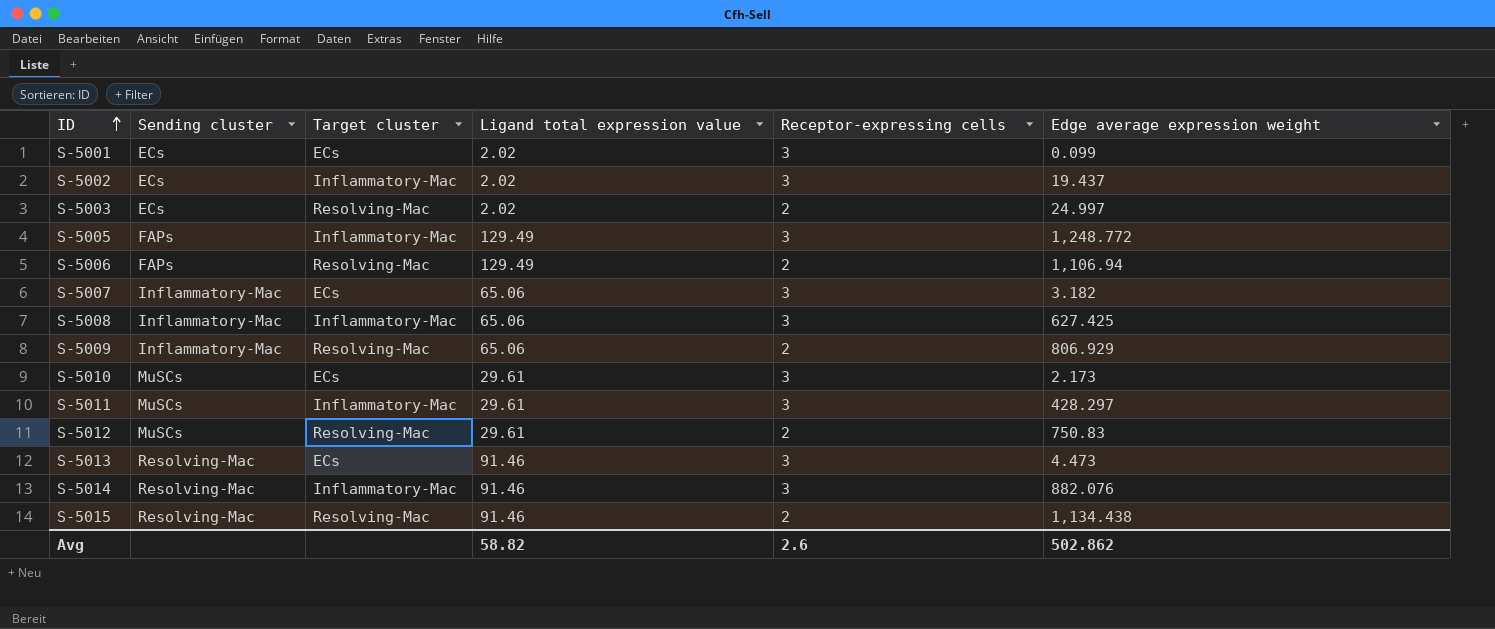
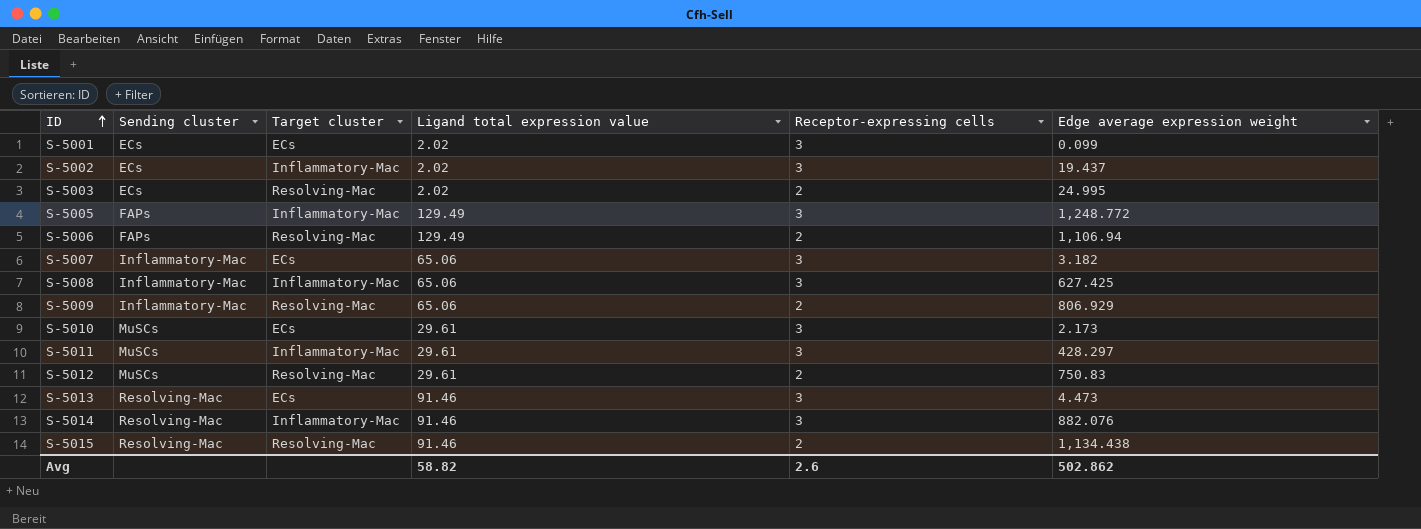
S-5003 | Edge average expression weight: 24.997 -> 24.995

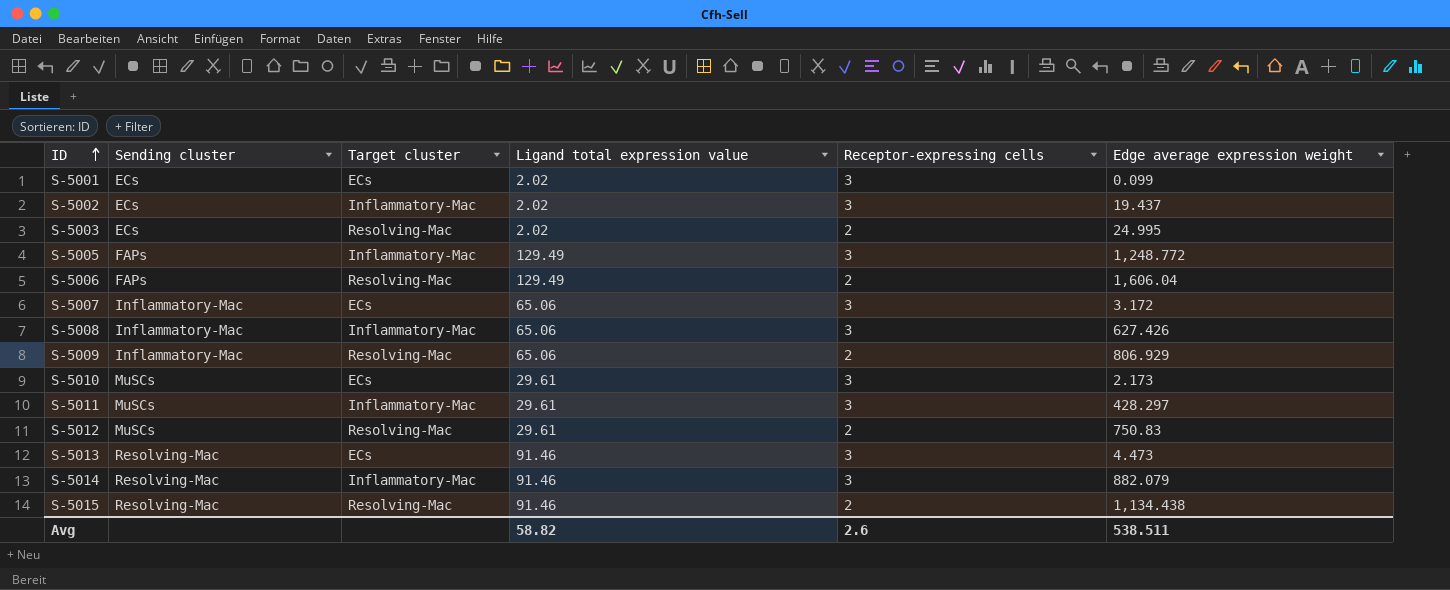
S-5006 | Edge average expression weight: 1,106.94 -> 1,606.04
S-5007 | Edge average expression weight: 3.182 -> 3.172
S-5008 | Edge average expression weight: 627.425 -> 627.426
S-5014 | Edge average expression weight: 882.076 -> 882.079
Avg | Edge average expression weight: 502.862 -> 538.511

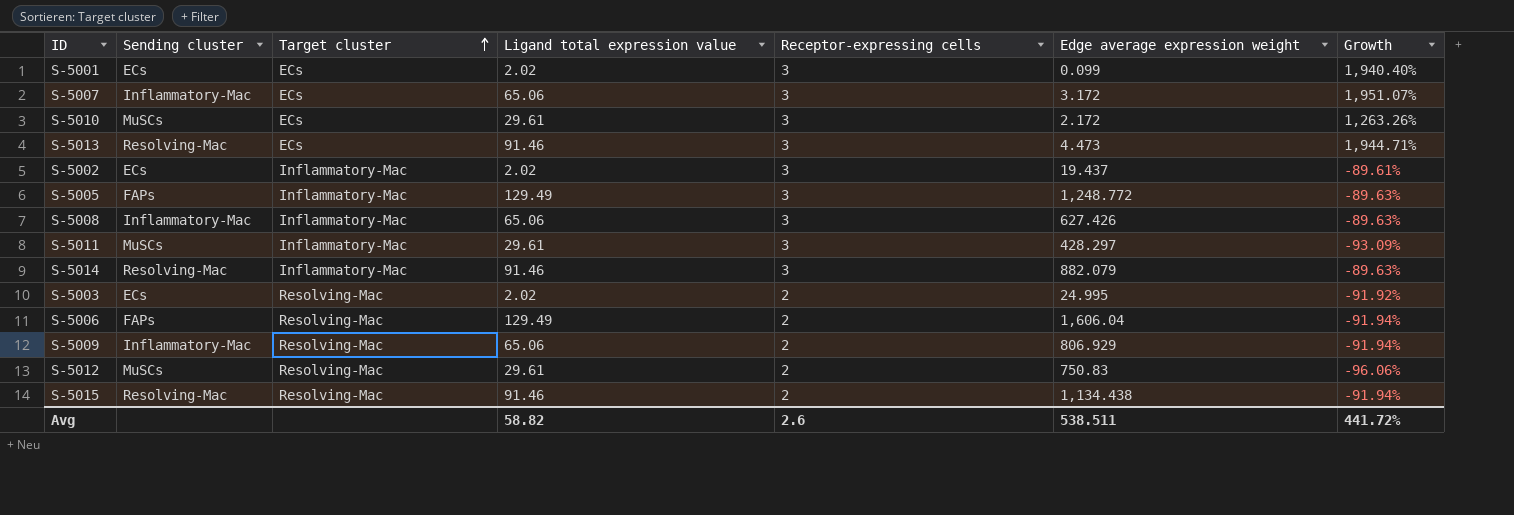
row order: ID ascending -> Target cluster ascending
column Growth | formula: none -> ([Ligand total expression value] - [Edge average expression weight]) / [Edge average expression weight]
S-5010 | Edge average expression weight: 2.173 -> 2.172

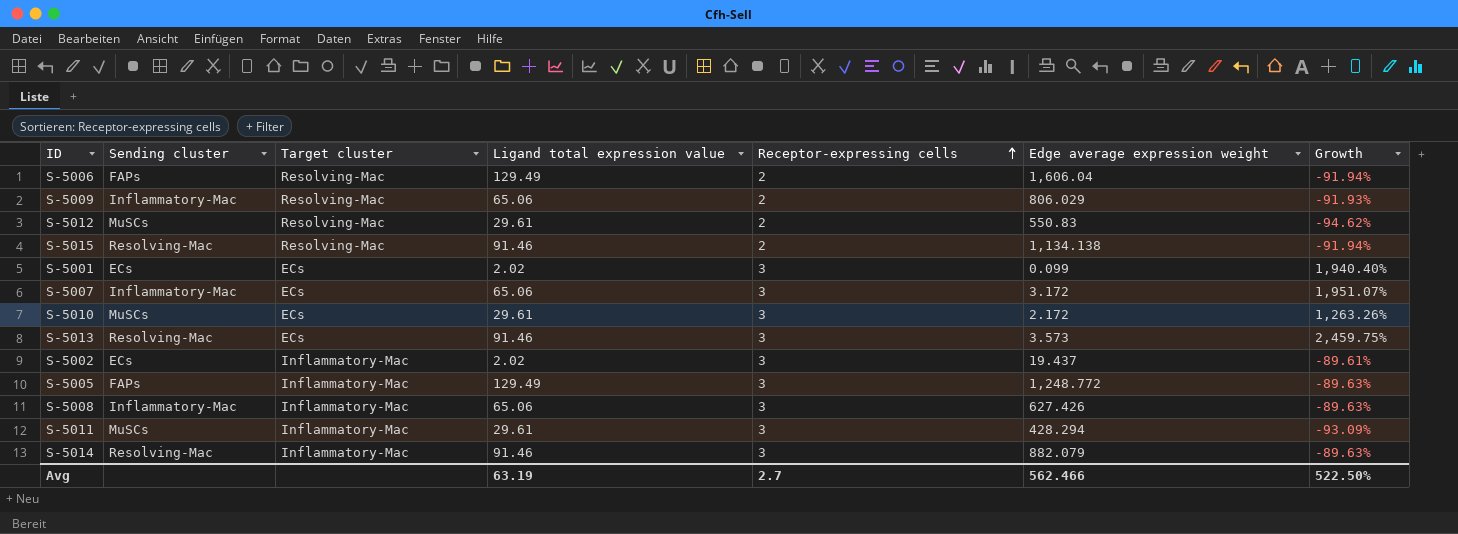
row order: Target cluster ascending -> Receptor-expressing cells ascending
row S-5003: ECs | Resolving-Mac | 2.02 | 2 | 24.995 | -91.92% -> none
S-5009 | Edge average expression weight: 806.929 -> 806.029
S-5009 | Growth: -91.94% -> -91.93%
S-5012 | Edge average expression weight: 750.83 -> 550.83
S-5012 | Growth: -96.06% -> -94.62%
S-5015 | Edge average expression weight: 1,134.438 -> 1,134.138
S-5013 | Edge average expression weight: 4.473 -> 3.573
S-5013 | Growth: 1,944.71% -> 2,459.75%
S-5011 | Edge average expression weight: 428.297 -> 428.294
Avg | Ligand total expression value: 58.82 -> 63.19
Avg | Receptor-expressing cells: 2.6 -> 2.7
Avg | Edge average expression weight: 538.511 -> 562.466
Avg | Growth: 441.72% -> 522.50%

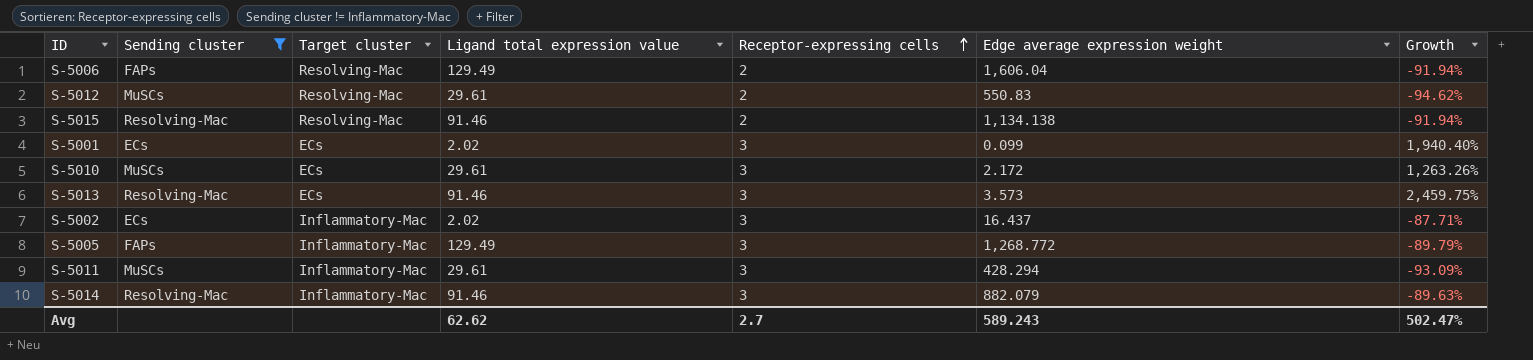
filter: none -> Sending cluster != Inflammatory-Mac
S-5002 | Edge average expression weight: 19.437 -> 16.437
S-5002 | Growth: -89.61% -> -87.71%
S-5005 | Edge average expression weight: 1,248.772 -> 1,268.772
S-5005 | Growth: -89.63% -> -89.79%
Avg | Ligand total expression value: 63.19 -> 62.62
Avg | Edge average expression weight: 562.466 -> 589.243
Avg | Growth: 522.50% -> 502.47%

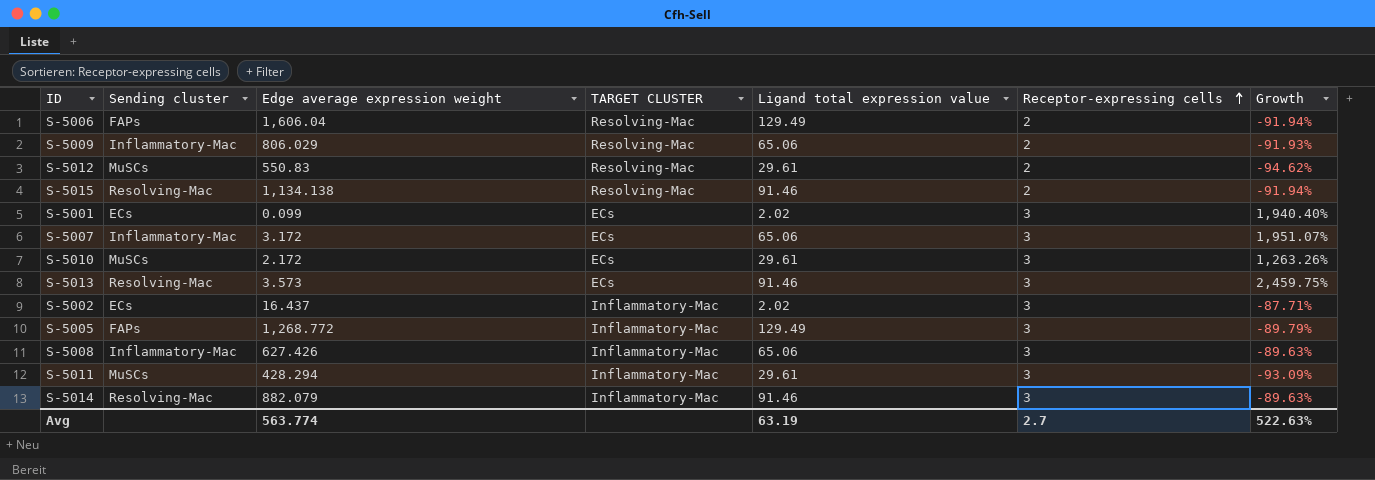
filter: Sending cluster != Inflammatory-Mac -> none
column Edge average expression weight | position: 6 -> 3
column name: Target cluster -> TARGET CLUSTER
Avg | Edge average expression weight: 589.243 -> 563.774
Avg | Ligand total expression value: 62.62 -> 63.19
Avg | Growth: 502.47% -> 522.63%

